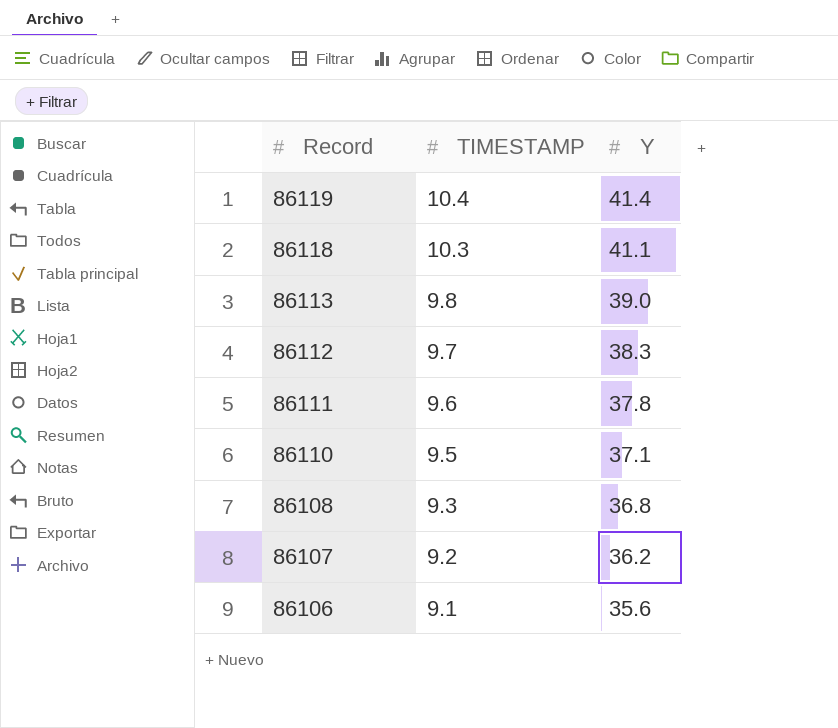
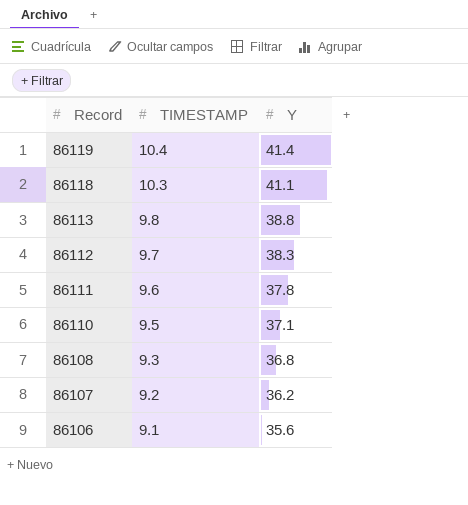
86113 | Y: 39.0 -> 38.8

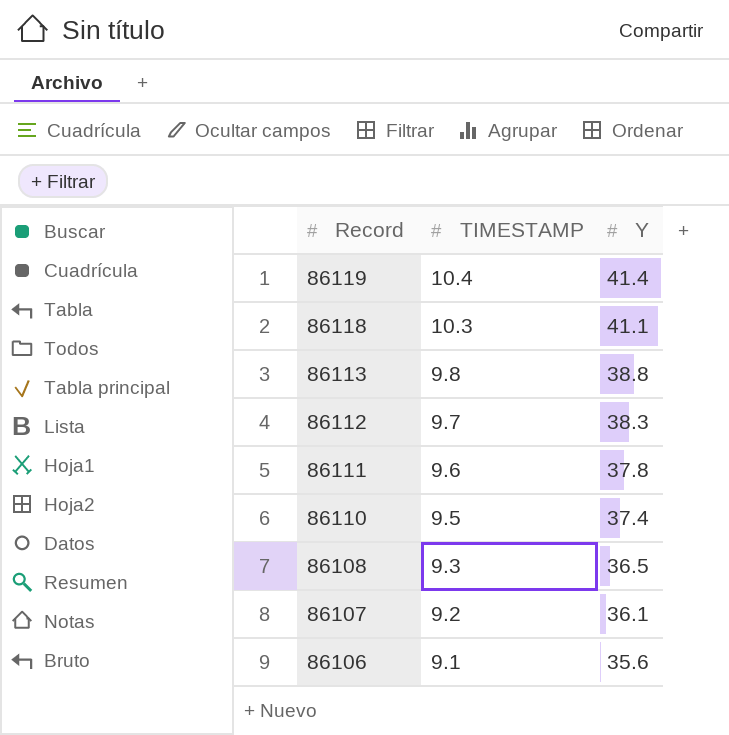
86110 | Y: 37.1 -> 37.4
86108 | Y: 36.8 -> 36.5
86107 | Y: 36.2 -> 36.1

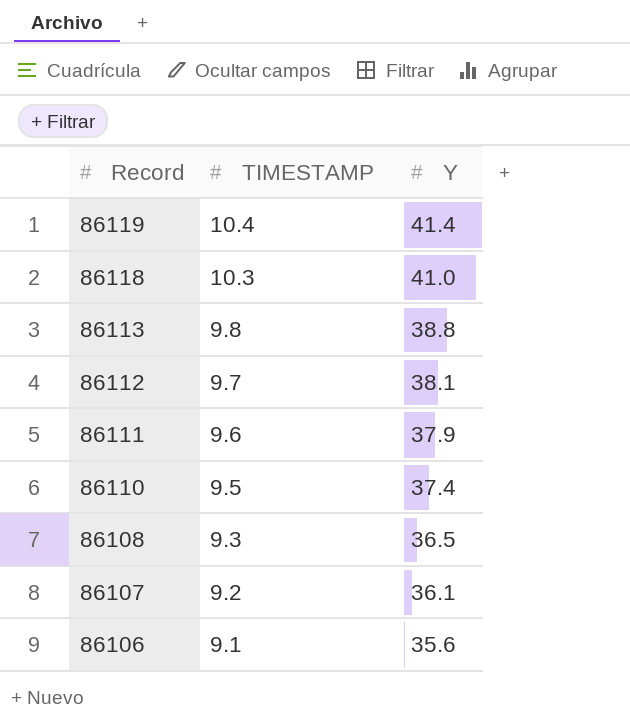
86118 | Y: 41.1 -> 41.0
86112 | Y: 38.3 -> 38.1
86111 | Y: 37.8 -> 37.9

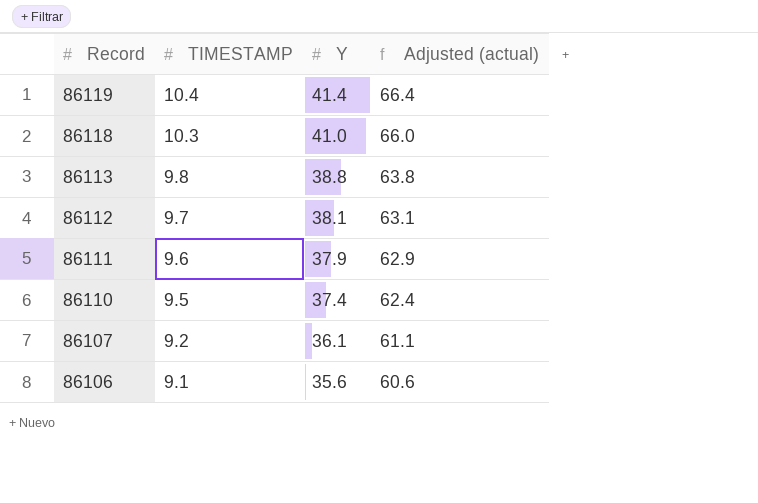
column Adjusted (actual) | formula: none -> [Y] + 25
row 86108: 9.3 | 36.5 -> none

